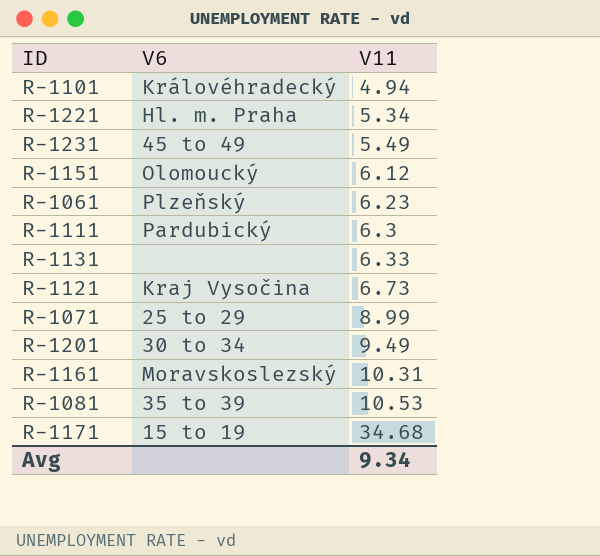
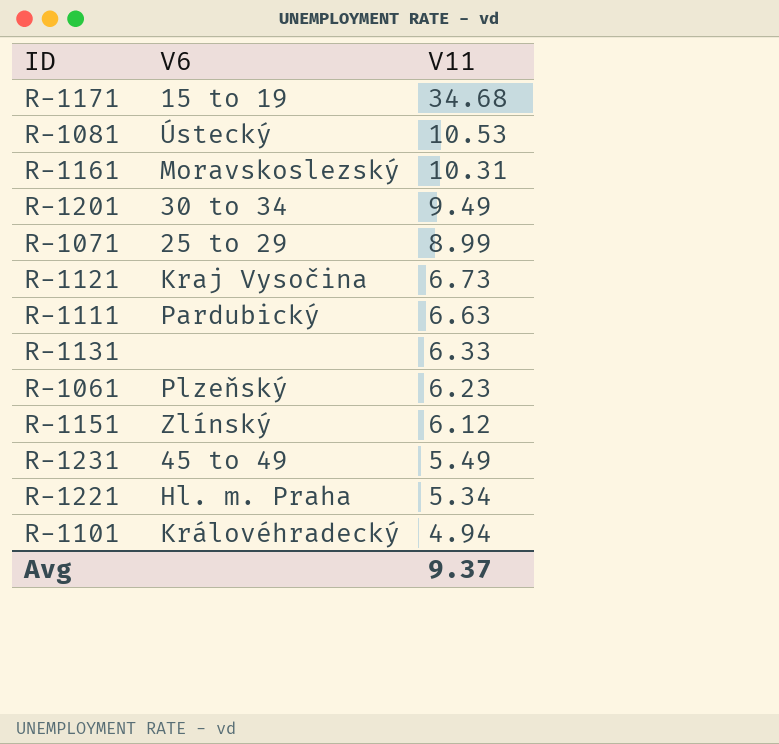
row order: V11 ascending -> V11 descending
R-1081 | V6: 35 to 39 -> Ústecký
R-1111 | V11: 6.3 -> 6.63
R-1151 | V6: Olomoucký -> Zlínský
Avg | V11: 9.34 -> 9.37

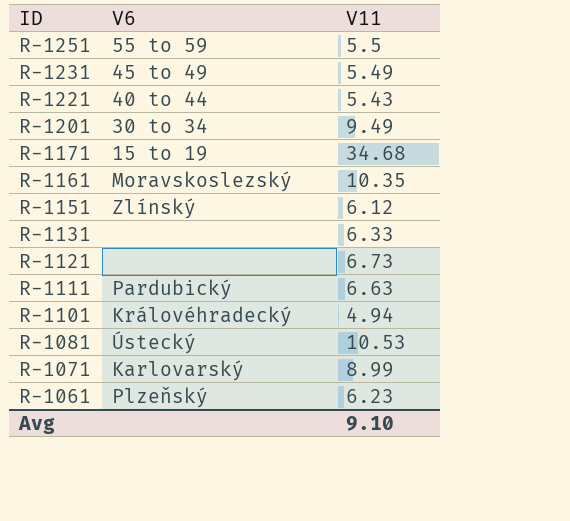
row order: V11 descending -> ID descending
row R-1251: none -> 55 to 59 | 5.5
R-1221 | V6: Hl. m. Praha -> 40 to 44
R-1221 | V11: 5.34 -> 5.43
R-1161 | V11: 10.31 -> 10.35
R-1121 | V6: Kraj Vysočina -> none
R-1071 | V6: 25 to 29 -> Karlovarský
Avg | V11: 9.37 -> 9.10

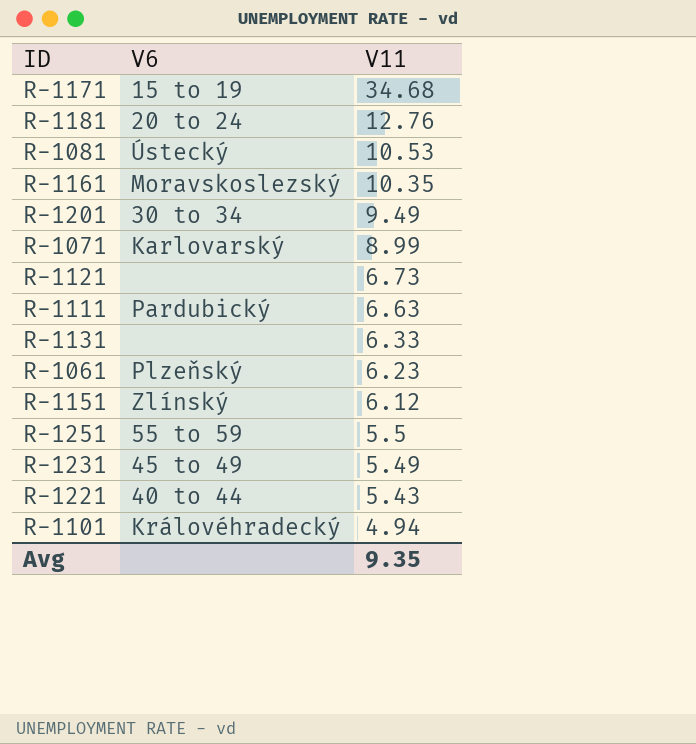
row order: ID descending -> V11 descending
row R-1181: none -> 20 to 24 | 12.76
Avg | V11: 9.10 -> 9.35

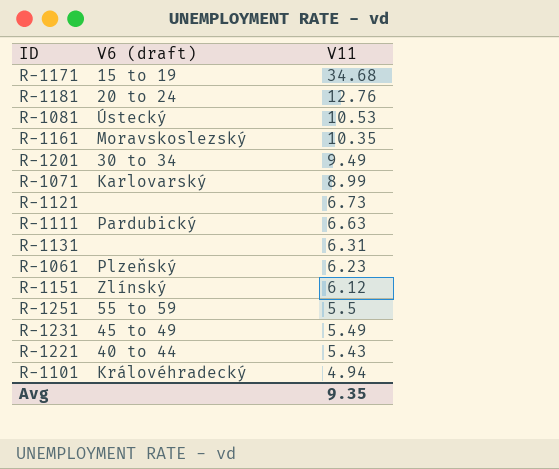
column name: V6 -> V6 (draft)
R-1131 | V11: 6.33 -> 6.31

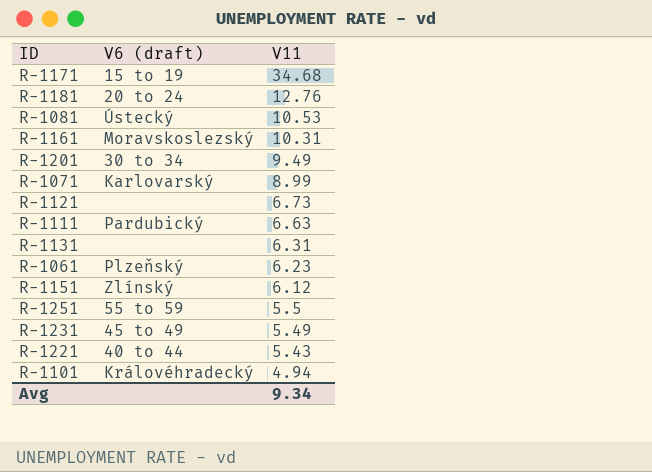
R-1161 | V11: 10.35 -> 10.31
Avg | V11: 9.35 -> 9.34

